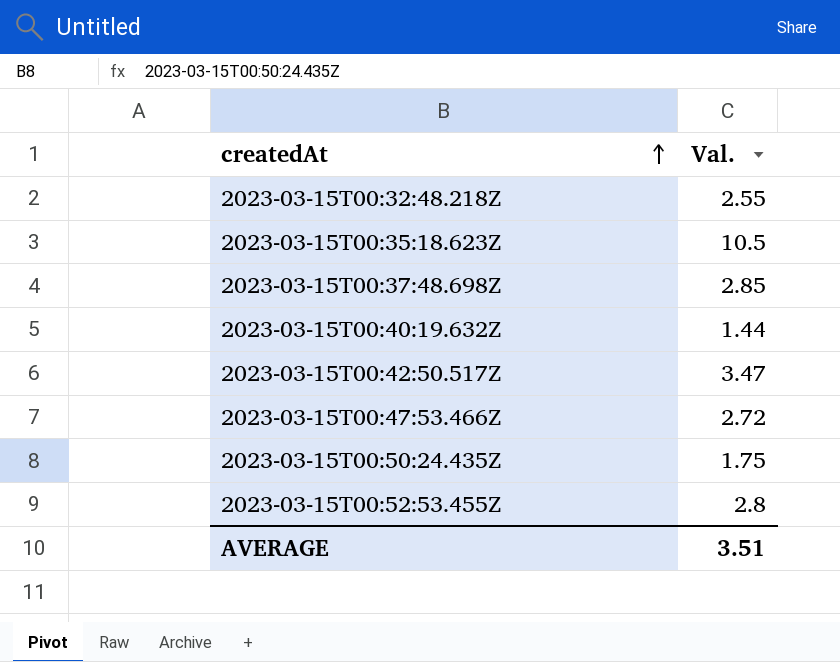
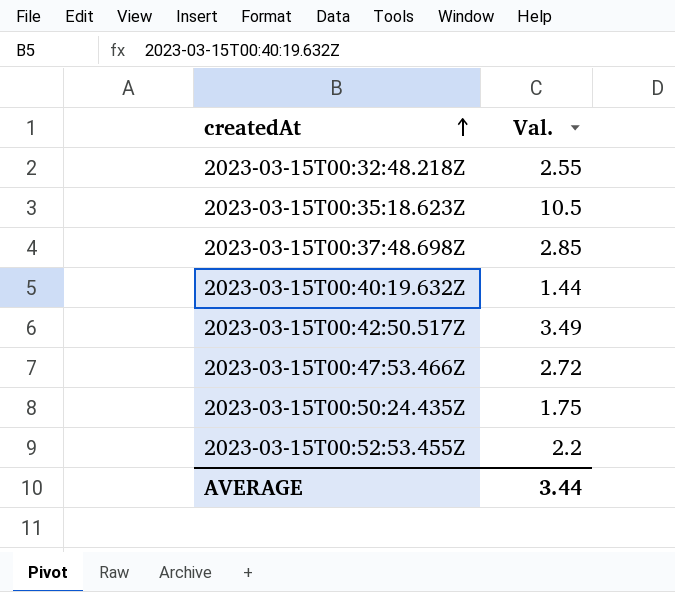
2023-03-15T00:42:50.517Z | Val.: 3.47 -> 3.49
2023-03-15T00:52:53.455Z | Val.: 2.8 -> 2.2
AVERAGE | Val.: 3.51 -> 3.44

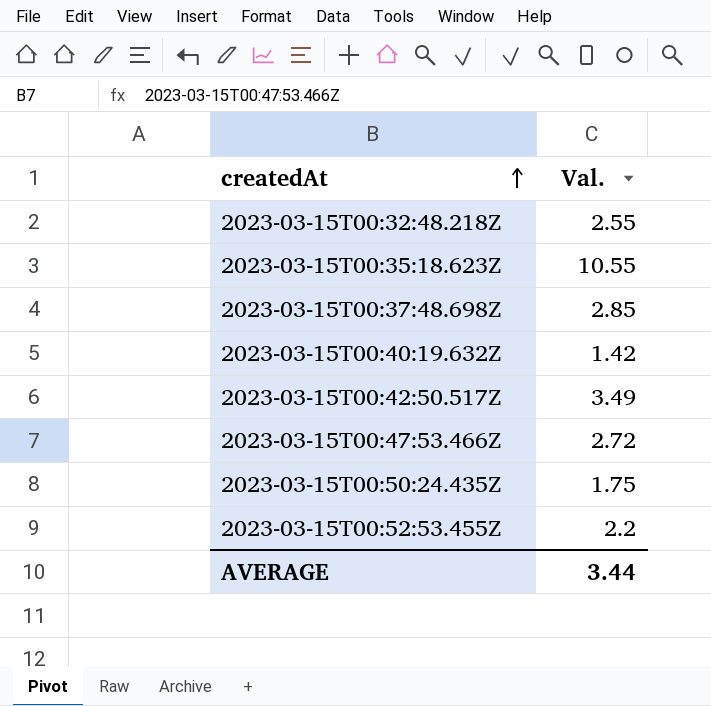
2023-03-15T00:35:18.623Z | Val.: 10.5 -> 10.55
2023-03-15T00:40:19.632Z | Val.: 1.44 -> 1.42

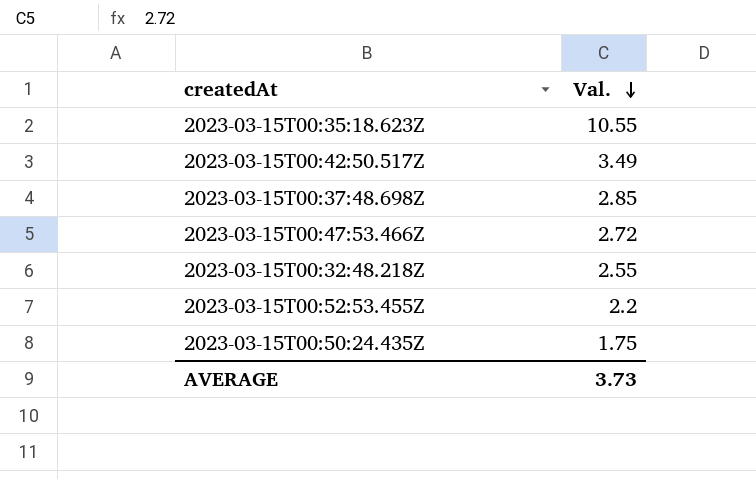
row order: createdAt ascending -> Val. descending
row 2023-03-15T00:40:19.632Z: 1.42 -> none
AVERAGE | Val.: 3.44 -> 3.73

